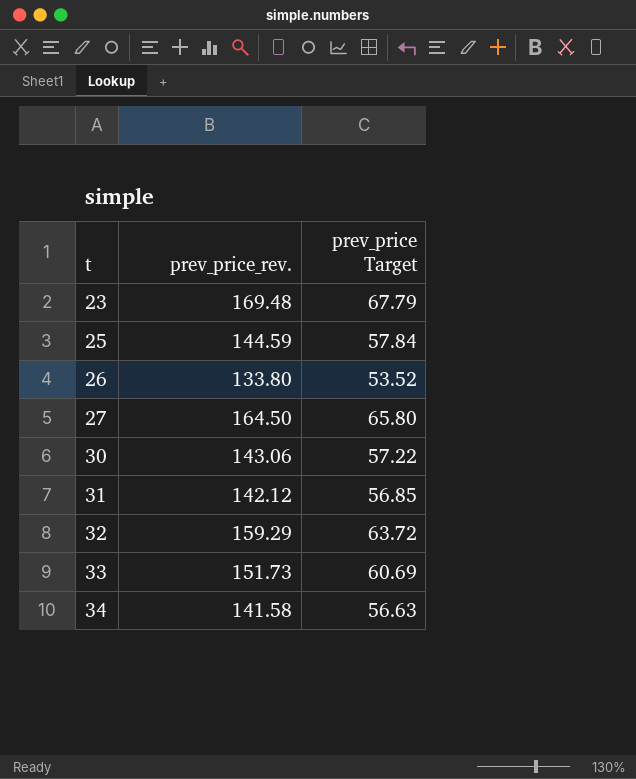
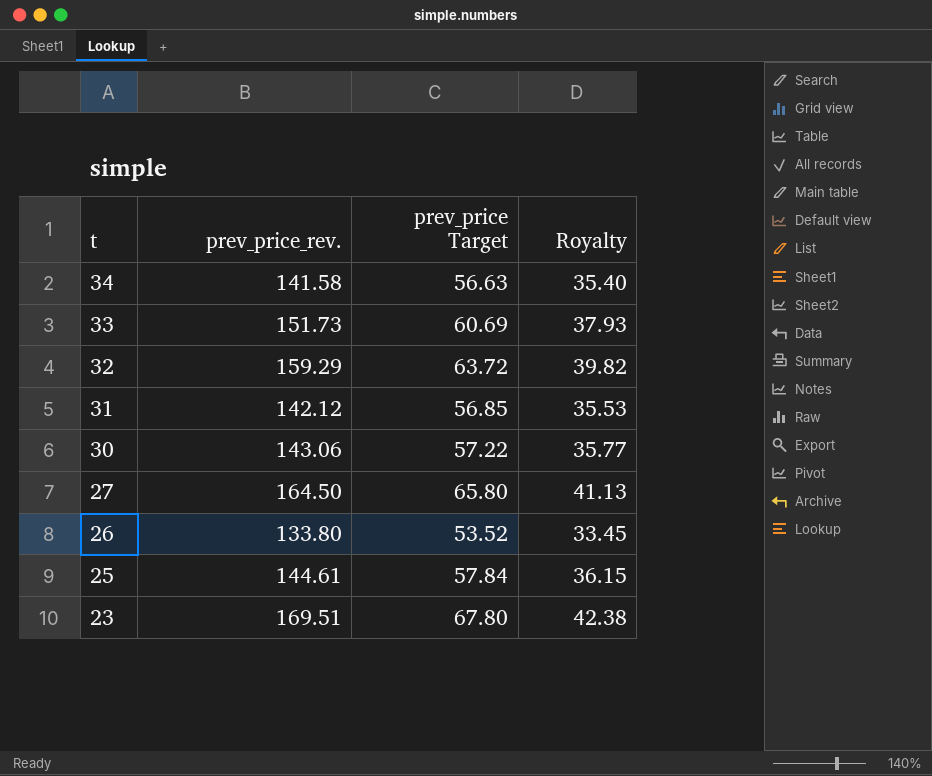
row order: t ascending -> t descending
column Royalty | formula: none -> [prev_price_rev.] * 0.25
25 | prev_price_rev.: 144.59 -> 144.61
23 | prev_price_rev.: 169.48 -> 169.51
23 | prev_price Target: 67.79 -> 67.80

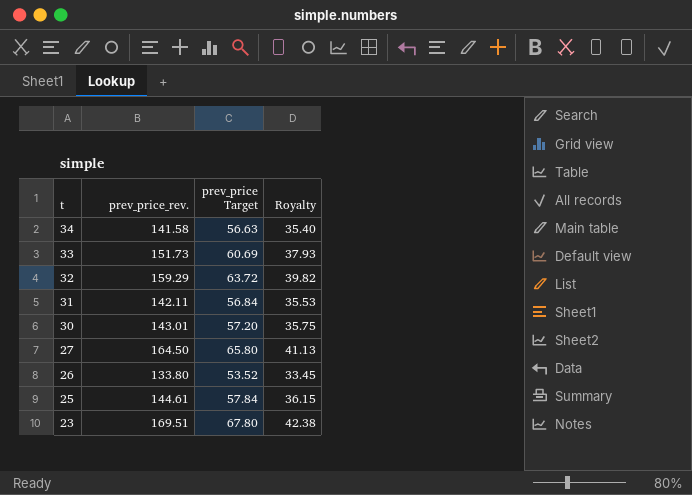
31 | prev_price_rev.: 142.12 -> 142.11
31 | prev_price Target: 56.85 -> 56.84
30 | prev_price_rev.: 143.06 -> 143.01
30 | prev_price Target: 57.22 -> 57.20
30 | Royalty: 35.77 -> 35.75

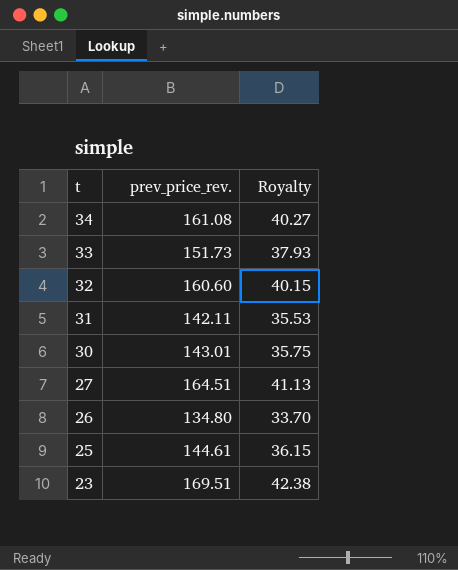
column prev_price Target | formula: [prev_price_rev.] * 0.4 -> none
34 | prev_price_rev.: 141.58 -> 161.08
34 | Royalty: 35.40 -> 40.27
32 | prev_price_rev.: 159.29 -> 160.60
32 | Royalty: 39.82 -> 40.15
27 | prev_price_rev.: 164.50 -> 164.51
26 | prev_price_rev.: 133.80 -> 134.80
26 | Royalty: 33.45 -> 33.70

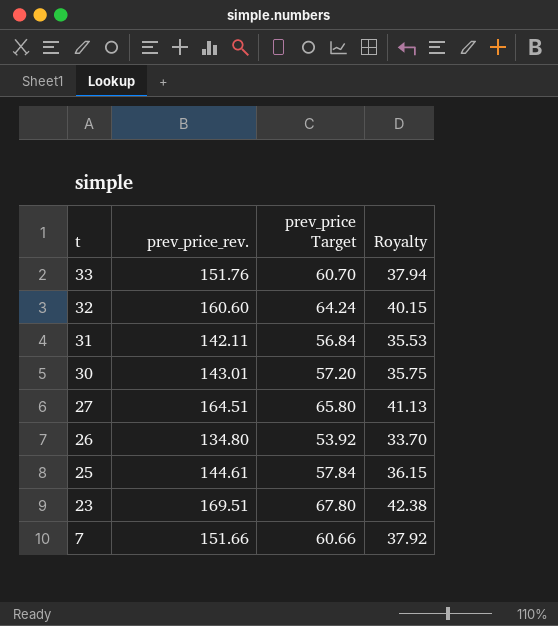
column prev_price Target | formula: none -> [prev_price_rev.] * 0.4
row 34: 161.08 | 40.27 -> none
33 | prev_price_rev.: 151.73 -> 151.76
33 | Royalty: 37.93 -> 37.94
row 7: none -> 151.66 | 60.66 | 37.92

